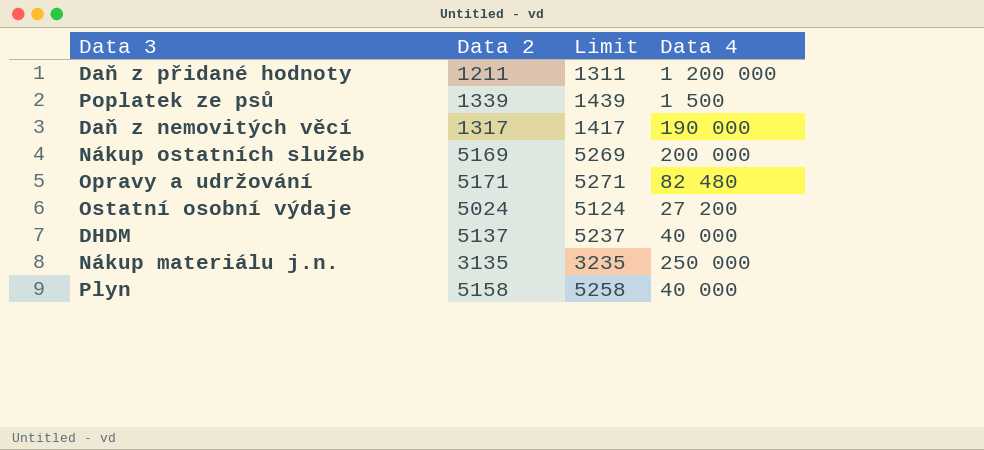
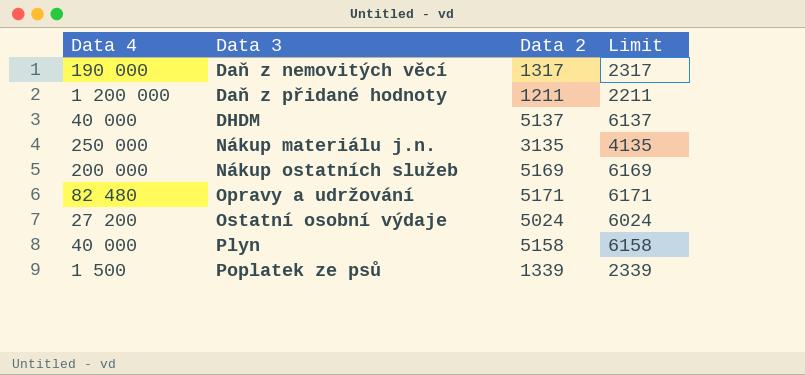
row order: none -> Data 3 ascending
column Data 4 | position: 4 -> 1
column Limit | formula: [Data 2] + 100 -> [Data 2] + 1000

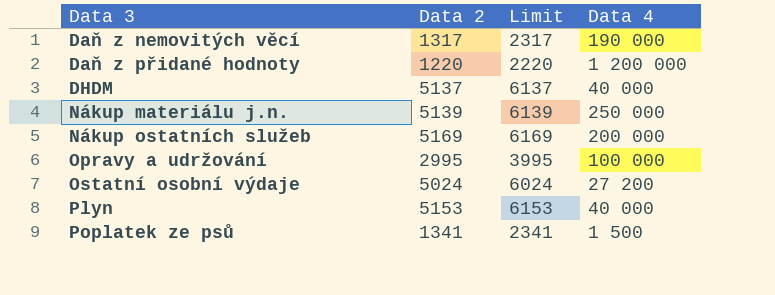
column Data 4 | position: 1 -> 4
Daň z přidané hodnoty | Data 2: 1211 -> 1220
Daň z přidané hodnoty | Limit: 2211 -> 2220
Nákup materiálu j.n. | Data 2: 3135 -> 5139
Nákup materiálu j.n. | Limit: 4135 -> 6139
Opravy a udržování | Data 2: 5171 -> 2995
Opravy a udržování | Limit: 6171 -> 3995
Opravy a udržování | Data 4: 82 480 -> 100 000
Plyn | Data 2: 5158 -> 5153
Plyn | Limit: 6158 -> 6153
Poplatek ze psů | Data 2: 1339 -> 1341
Poplatek ze psů | Limit: 2339 -> 2341

